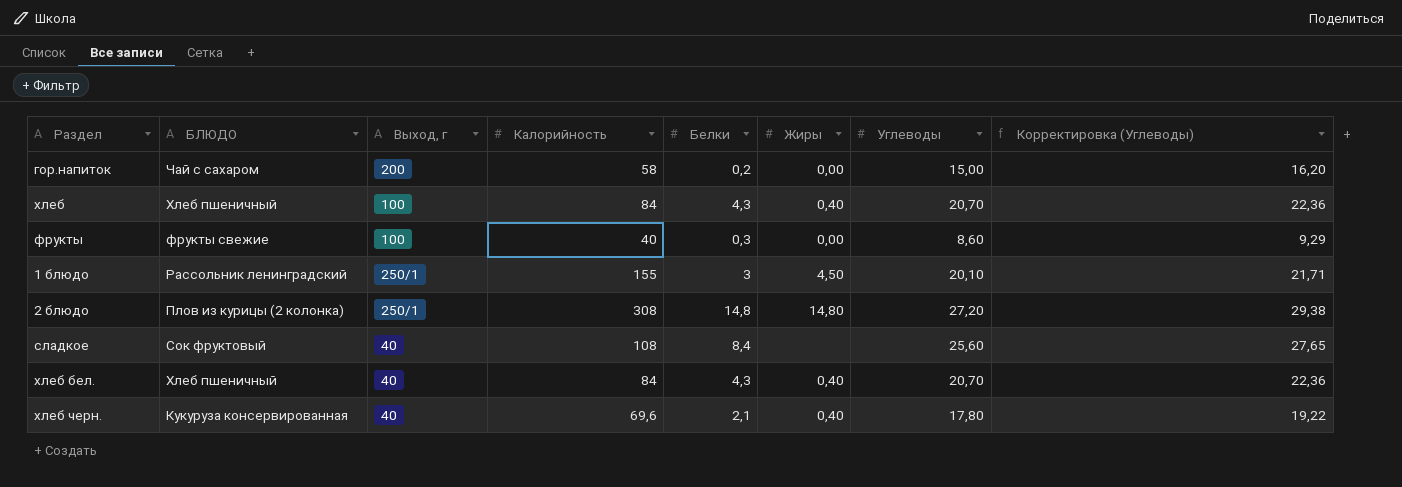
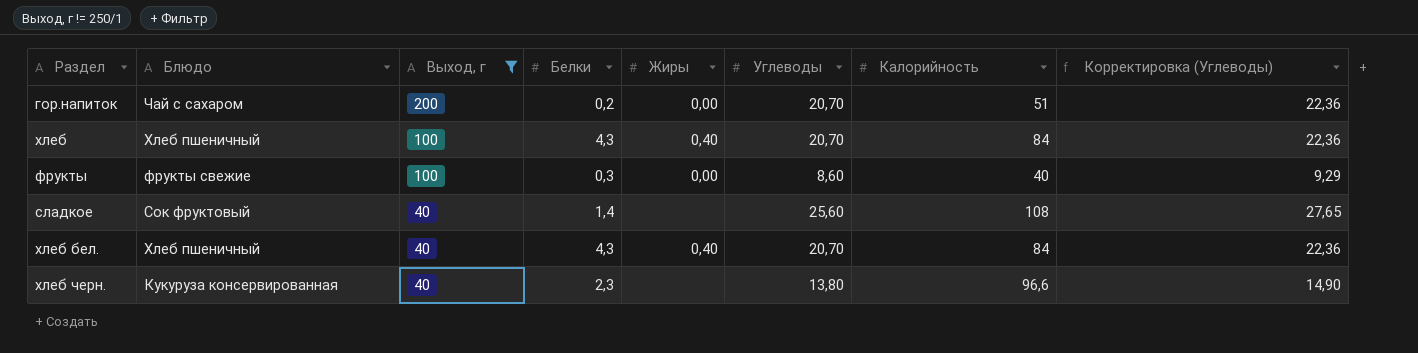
filter: none -> Выход, г != 250/1
column name: БЛЮДО -> Блюдо
column Калорийность | position: 4 -> 7
гор.напиток | Углеводы: 15,00 -> 20,70
гор.напиток | Калорийность: 58 -> 51
гор.напиток | Корректировка (Углеводы): 16,20 -> 22,36
сладкое | Белки: 8,4 -> 1,4
хлеб черн. | Белки: 2,1 -> 2,3
хлеб черн. | Жиры: 0,40 -> none
хлеб черн. | Углеводы: 17,80 -> 13,80
хлеб черн. | Калорийность: 69,6 -> 96,6
хлеб черн. | Корректировка (Углеводы): 19,22 -> 14,90

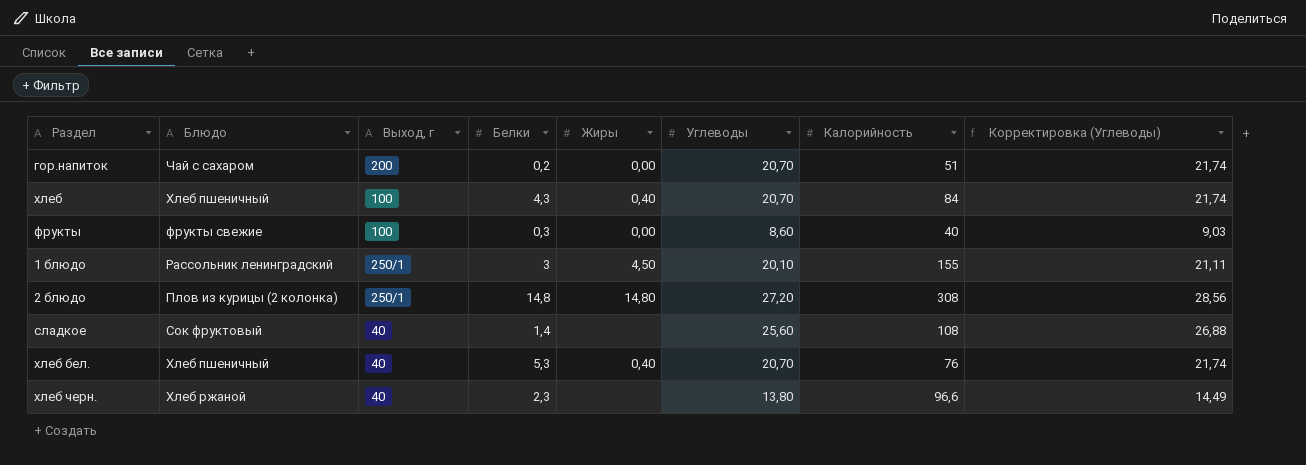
filter: Выход, г != 250/1 -> none
column Корректировка (Углеводы) | formula: [Углеводы] * 1,08 -> [Углеводы] * 1,05
хлеб бел. | Белки: 4,3 -> 5,3
хлеб бел. | Калорийность: 84 -> 76
хлеб черн. | Блюдо: Кукуруза консервированная -> Хлеб ржаной

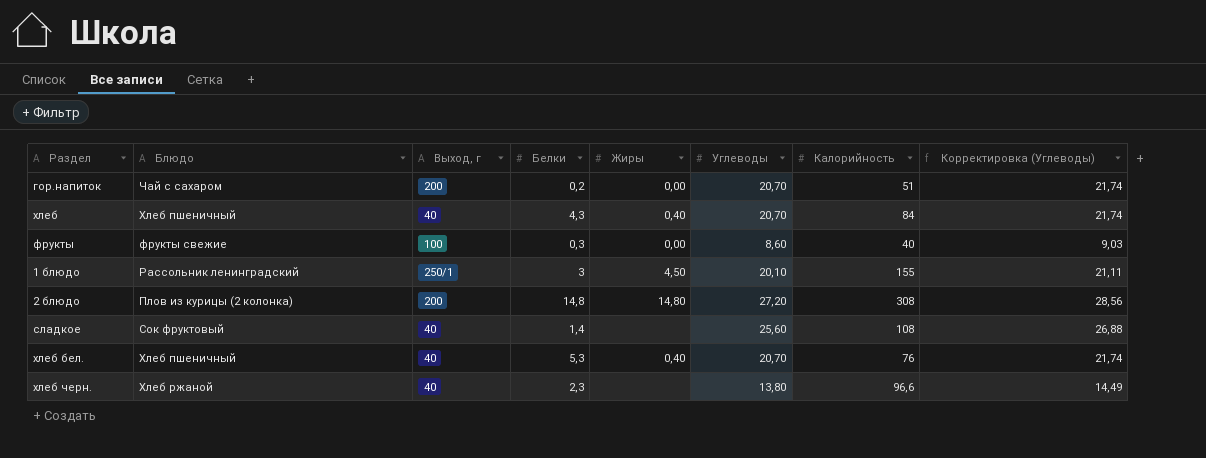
хлеб | Выход, г: 100 -> 40
2 блюдо | Выход, г: 250/1 -> 200

